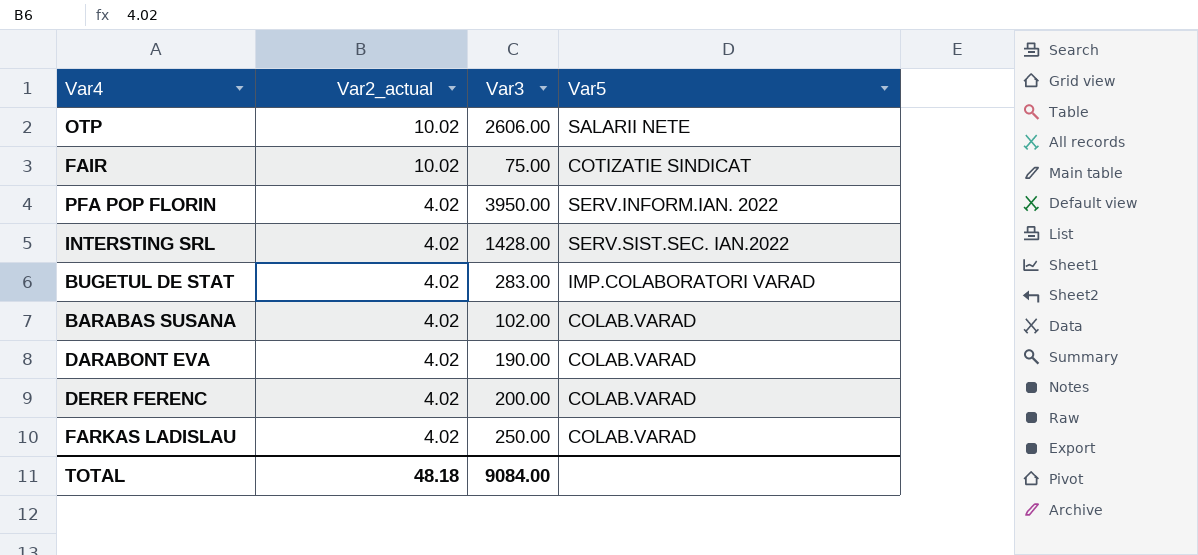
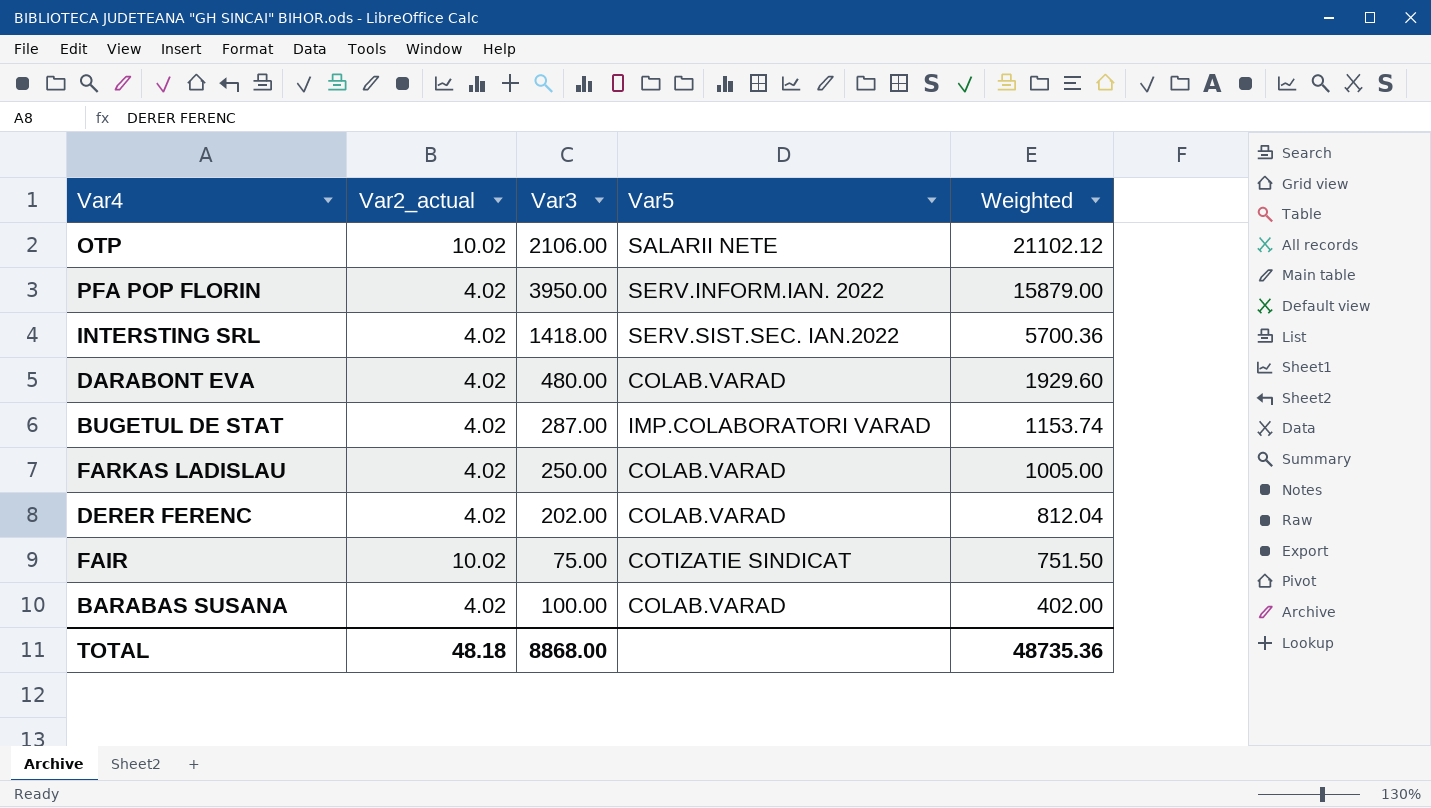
row order: Var2_actual descending -> Weighted descending
column Weighted | formula: none -> [Var2_actual] * [Var3]
OTP | Var3: 2606.00 -> 2106.00
INTERSTING SRL | Var3: 1428.00 -> 1418.00
DARABONT EVA | Var3: 190.00 -> 480.00
BUGETUL DE STAT | Var3: 283.00 -> 287.00
DERER FERENC | Var3: 200.00 -> 202.00
BARABAS SUSANA | Var3: 102.00 -> 100.00
TOTAL | Var3: 9084.00 -> 8868.00

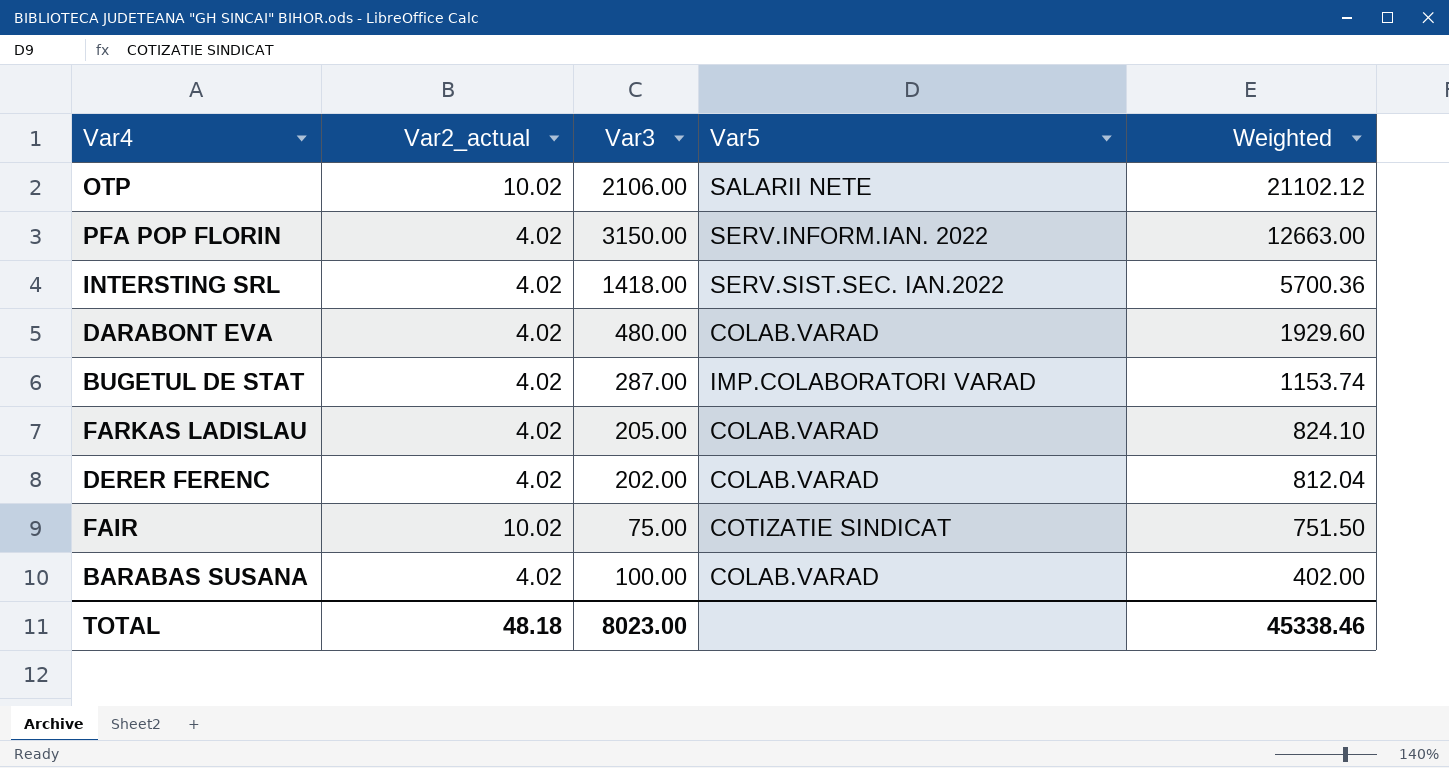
PFA POP FLORIN | Var3: 3950.00 -> 3150.00
PFA POP FLORIN | Weighted: 15879.00 -> 12663.00
FARKAS LADISLAU | Var3: 250.00 -> 205.00
FARKAS LADISLAU | Weighted: 1005.00 -> 824.10
TOTAL | Var3: 8868.00 -> 8023.00
TOTAL | Weighted: 48735.36 -> 45338.46

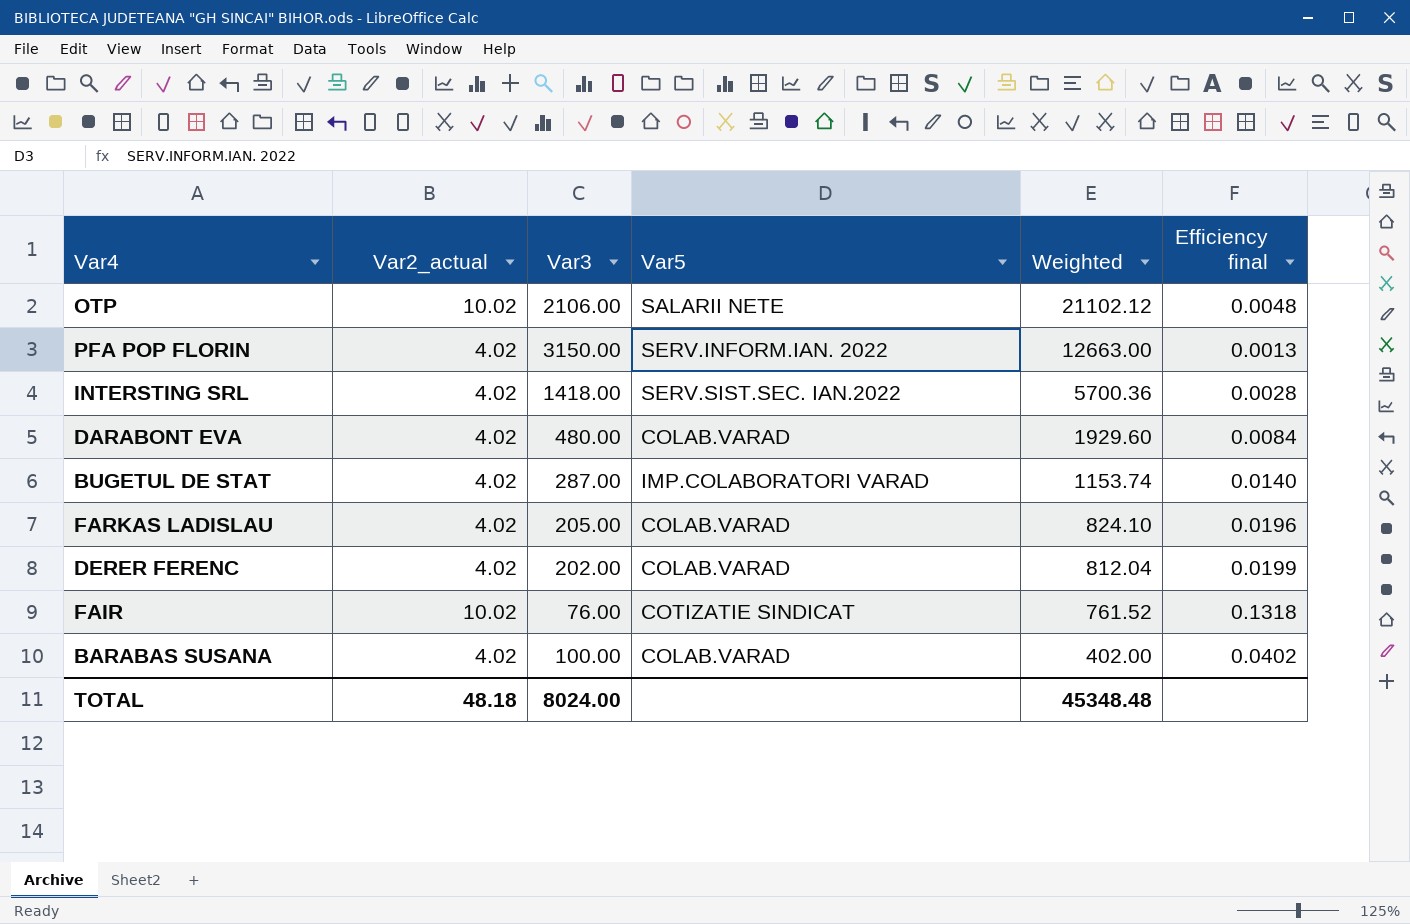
column Efficiency final | formula: none -> [Var2_actual] / [Var3]
FAIR | Var3: 75.00 -> 76.00
FAIR | Weighted: 751.50 -> 761.52
TOTAL | Var3: 8023.00 -> 8024.00
TOTAL | Weighted: 45338.46 -> 45348.48

